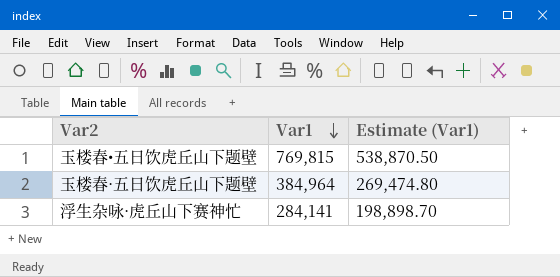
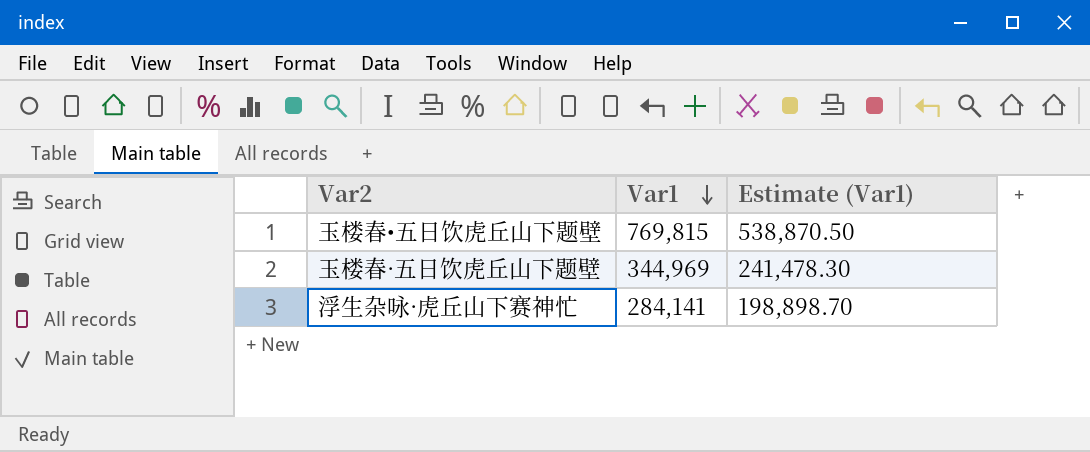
玉楼春·五日饮虎丘山下题壁 | Var1: 384,964 -> 344,969
玉楼春·五日饮虎丘山下题壁 | Estimate (Var1): 269,474.80 -> 241,478.30

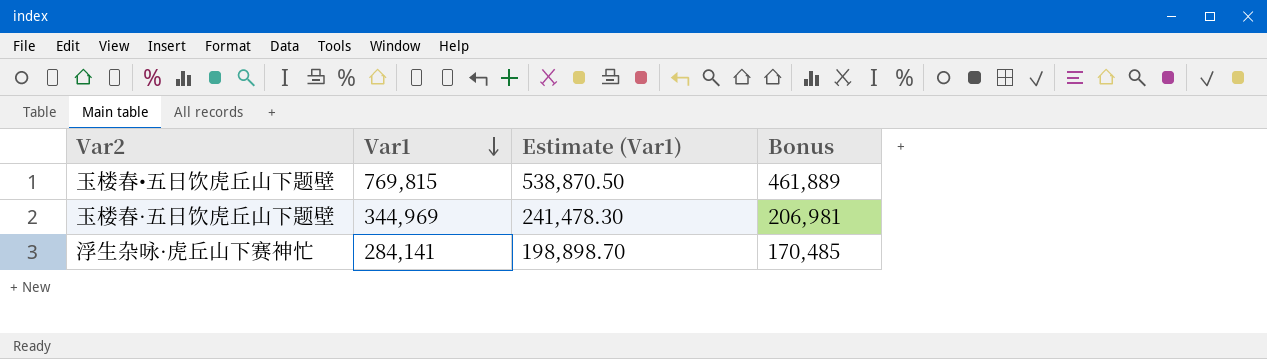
column Bonus | formula: none -> [Var1] * 0.6

